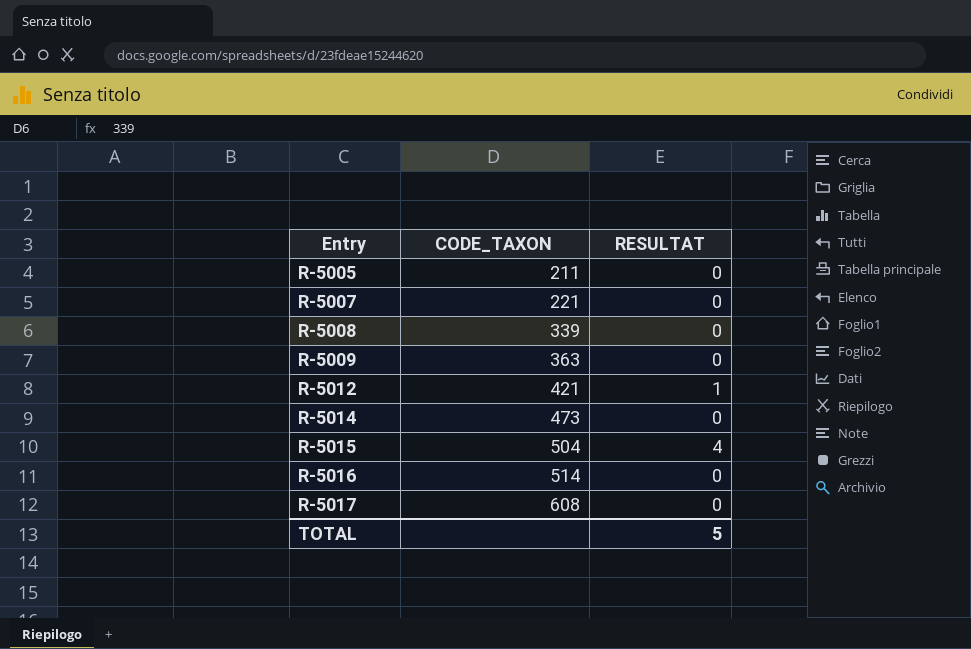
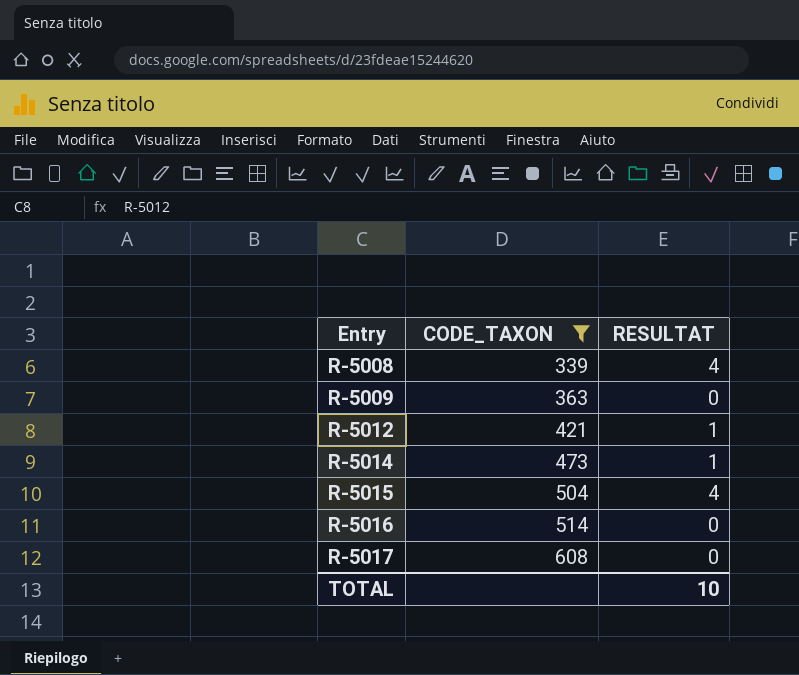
filter: none -> CODE_TAXON >= 339
R-5008 | RESULTAT: 0 -> 4
R-5014 | RESULTAT: 0 -> 1
TOTAL | RESULTAT: 5 -> 10

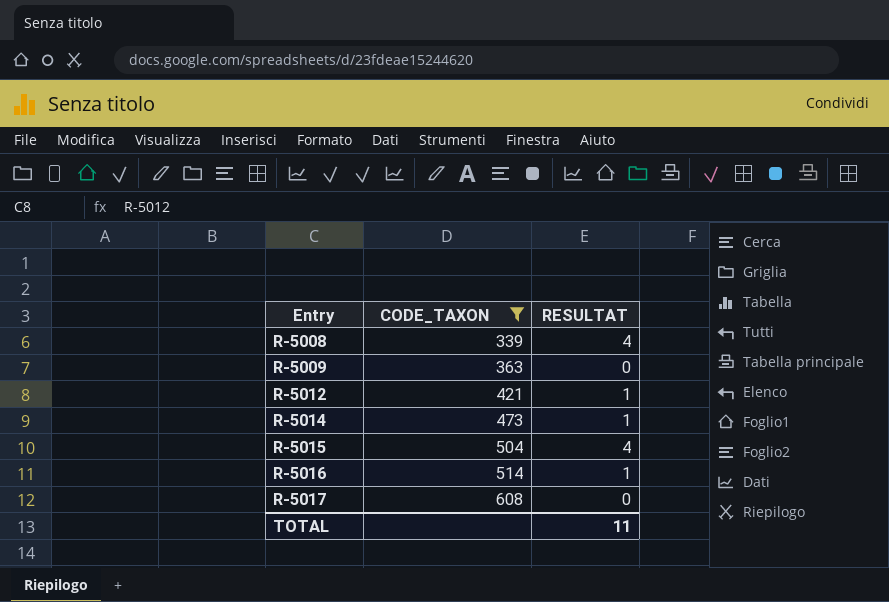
R-5016 | RESULTAT: 0 -> 1
TOTAL | RESULTAT: 10 -> 11

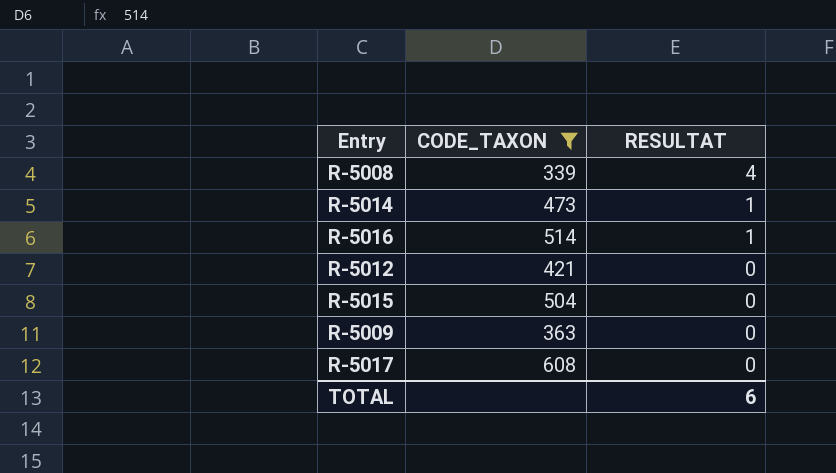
row order: Entry ascending -> RESULTAT descending
R-5012 | RESULTAT: 1 -> 0
R-5015 | RESULTAT: 4 -> 0
TOTAL | RESULTAT: 11 -> 6

